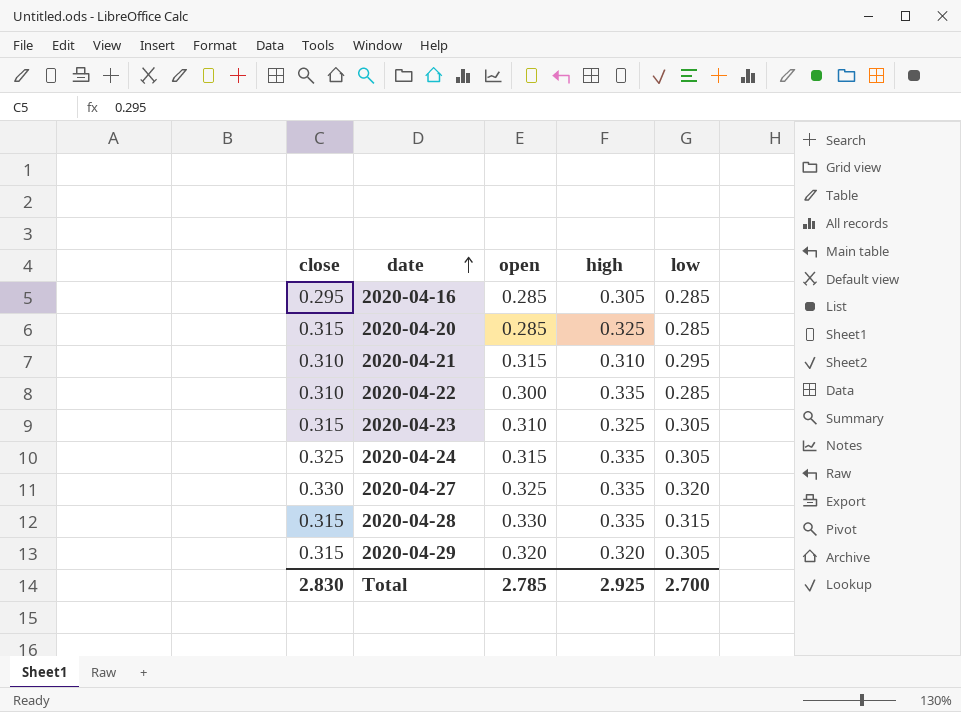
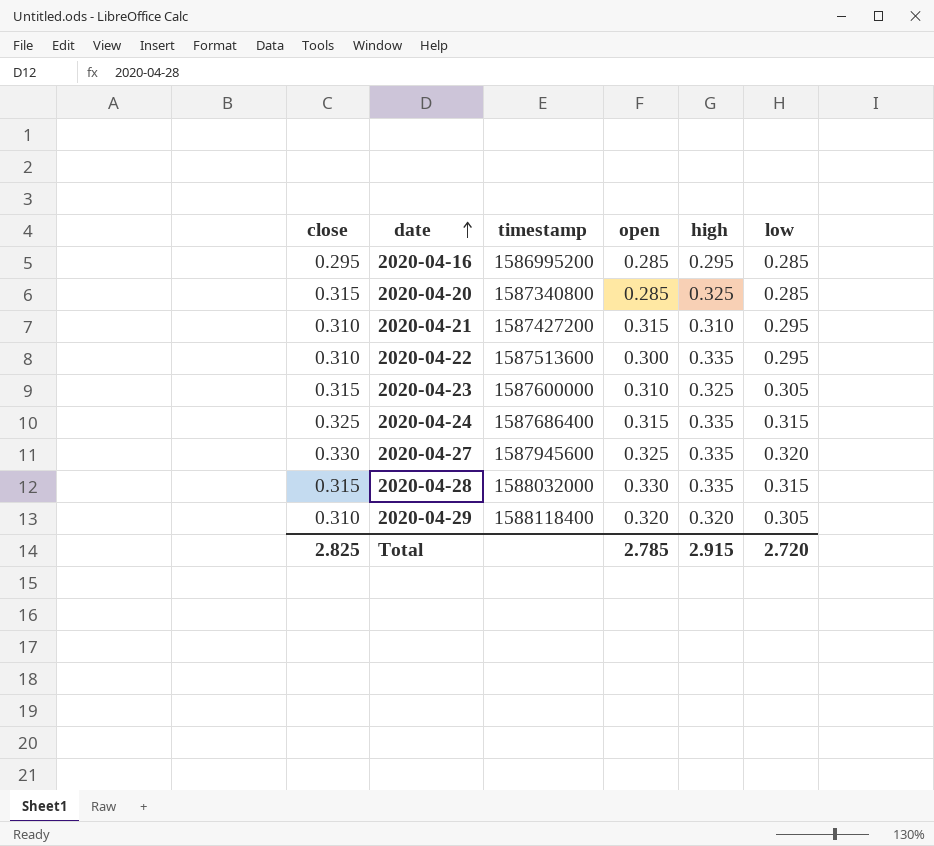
column timestamp | position: none -> 3
2020-04-16 | high: 0.305 -> 0.295
2020-04-22 | low: 0.285 -> 0.295
2020-04-24 | low: 0.305 -> 0.315
2020-04-29 | close: 0.315 -> 0.310
Total | close: 2.830 -> 2.825
Total | high: 2.925 -> 2.915
Total | low: 2.700 -> 2.720

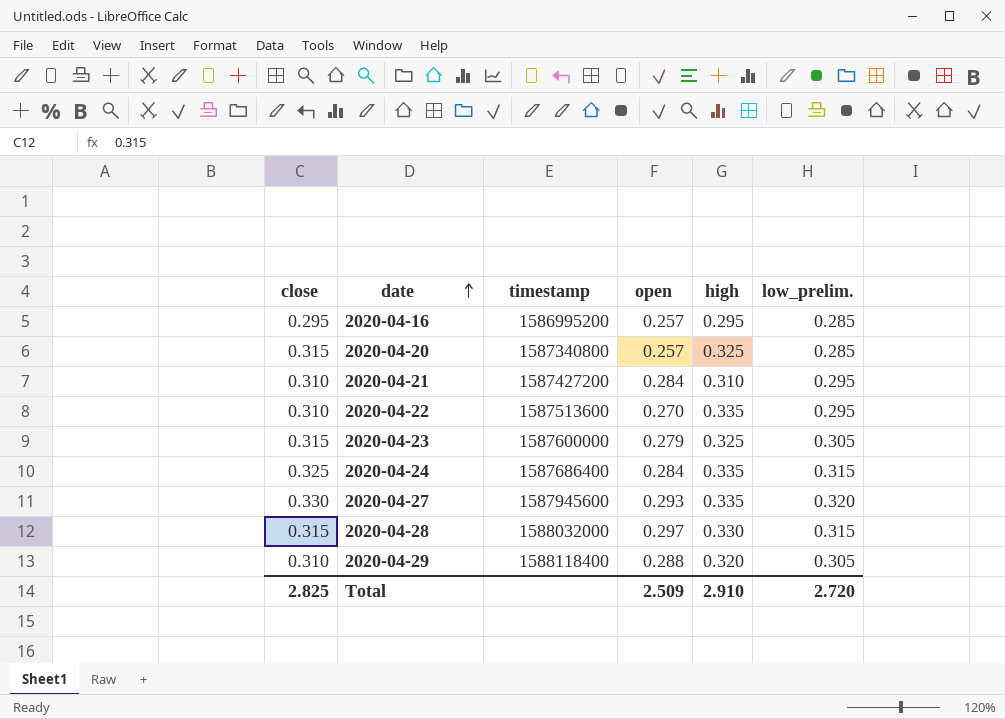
column name: low -> low_prelim.
2020-04-16 | open: 0.285 -> 0.257
2020-04-20 | open: 0.285 -> 0.257
2020-04-21 | open: 0.315 -> 0.284
2020-04-22 | open: 0.300 -> 0.270
2020-04-23 | open: 0.310 -> 0.279
2020-04-24 | open: 0.315 -> 0.284
2020-04-27 | open: 0.325 -> 0.293
2020-04-28 | open: 0.330 -> 0.297
2020-04-28 | high: 0.335 -> 0.330
2020-04-29 | open: 0.320 -> 0.288
Total | open: 2.785 -> 2.509
Total | high: 2.915 -> 2.910

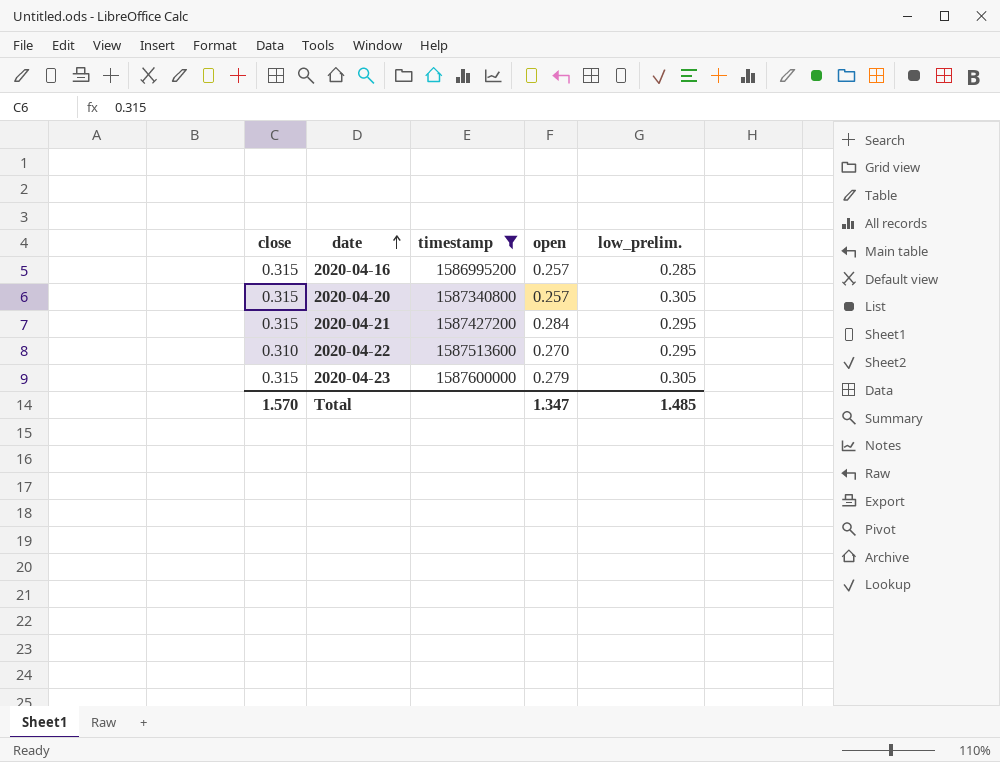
filter: none -> timestamp <= 1587600000
column high | position: 5 -> none
2020-04-16 | close: 0.295 -> 0.315
2020-04-20 | low_prelim.: 0.285 -> 0.305
2020-04-21 | close: 0.310 -> 0.315
Total | close: 2.825 -> 1.570
Total | open: 2.509 -> 1.347
Total | low_prelim.: 2.720 -> 1.485

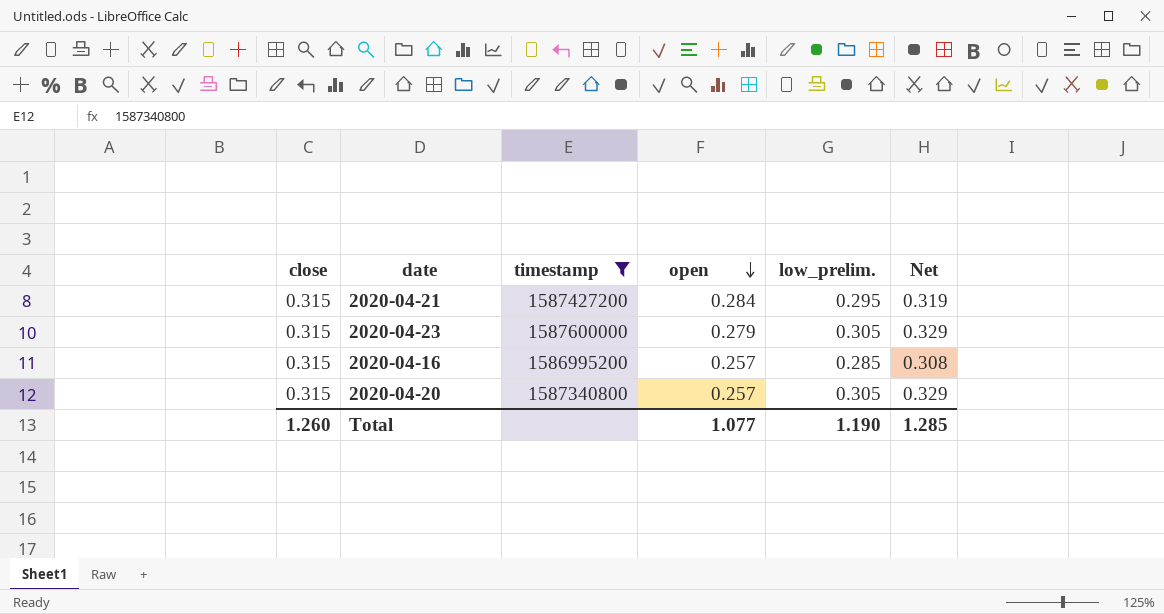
row order: date ascending -> open descending
column Net | formula: none -> [low_prelim.] * 1.08
row 2020-04-22: 0.310 | 1587513600 | 0.270 | 0.295 -> none
Total | close: 1.570 -> 1.260
Total | open: 1.347 -> 1.077
Total | low_prelim.: 1.485 -> 1.190

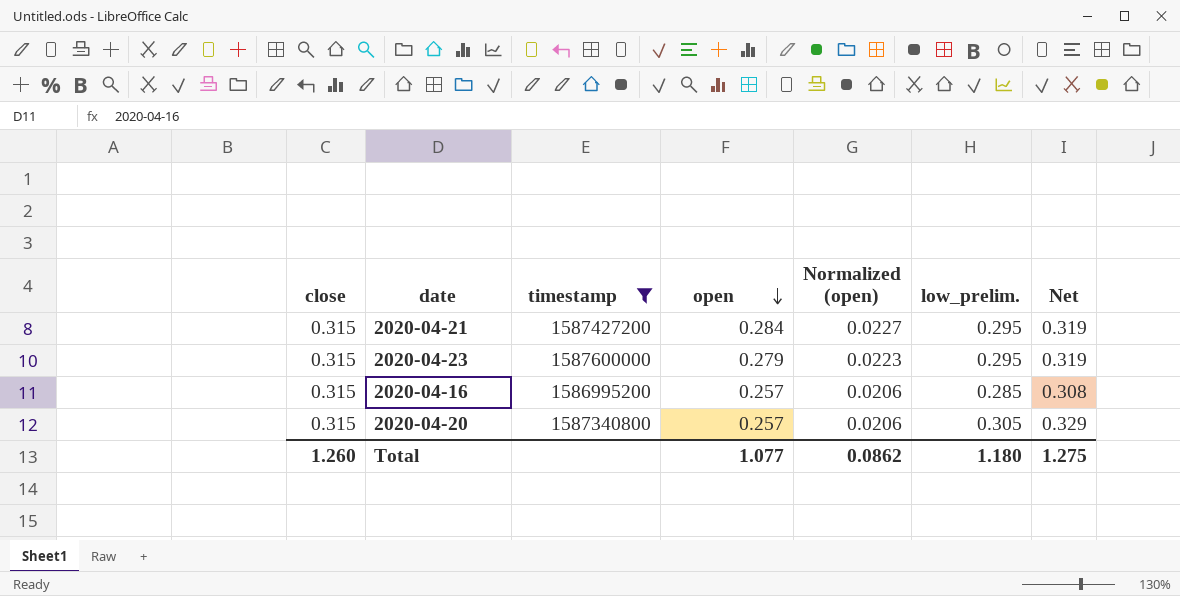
column Normalized (open) | formula: none -> [open] * 0.08
2020-04-23 | low_prelim.: 0.305 -> 0.295
2020-04-23 | Net: 0.329 -> 0.319
Total | low_prelim.: 1.190 -> 1.180
Total | Net: 1.285 -> 1.275

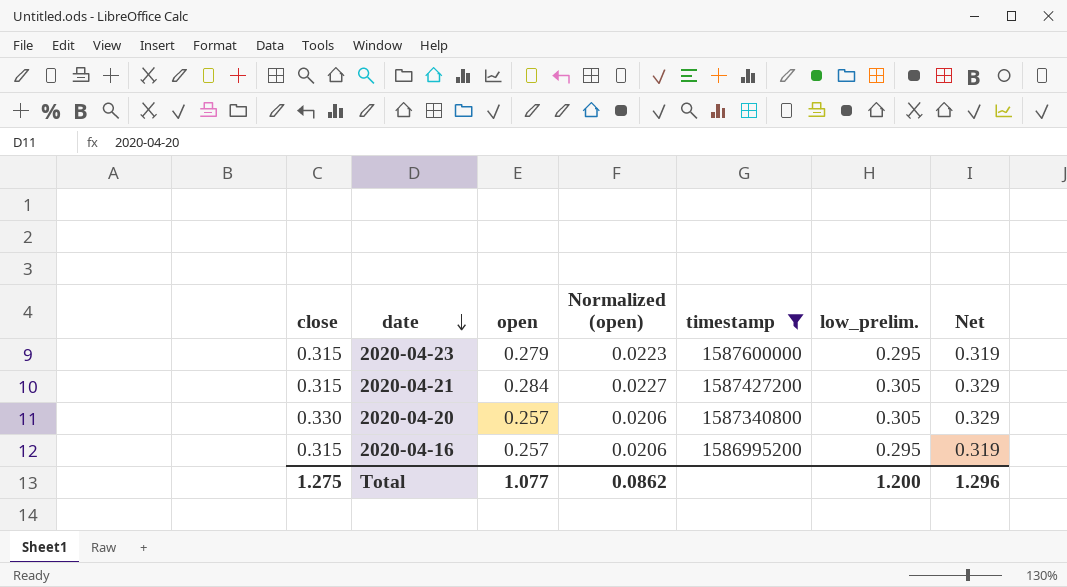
row order: open descending -> date descending
column timestamp | position: 3 -> 5
2020-04-21 | low_prelim.: 0.295 -> 0.305
2020-04-21 | Net: 0.319 -> 0.329
2020-04-20 | close: 0.315 -> 0.330
2020-04-16 | low_prelim.: 0.285 -> 0.295
2020-04-16 | Net: 0.308 -> 0.319
Total | close: 1.260 -> 1.275
Total | low_prelim.: 1.180 -> 1.200
Total | Net: 1.275 -> 1.296

